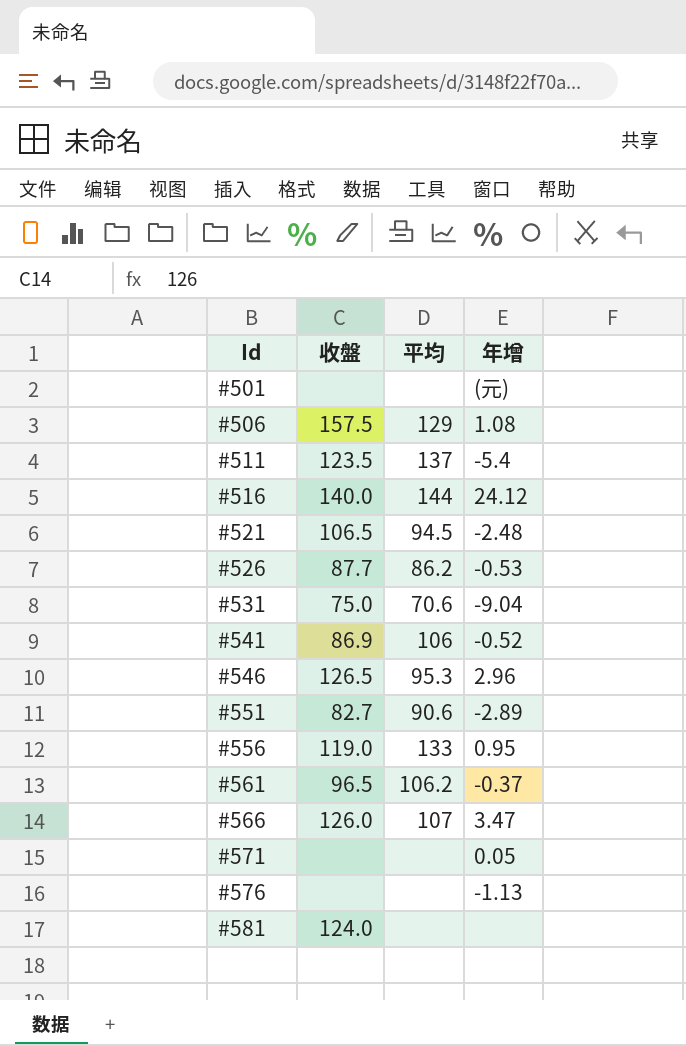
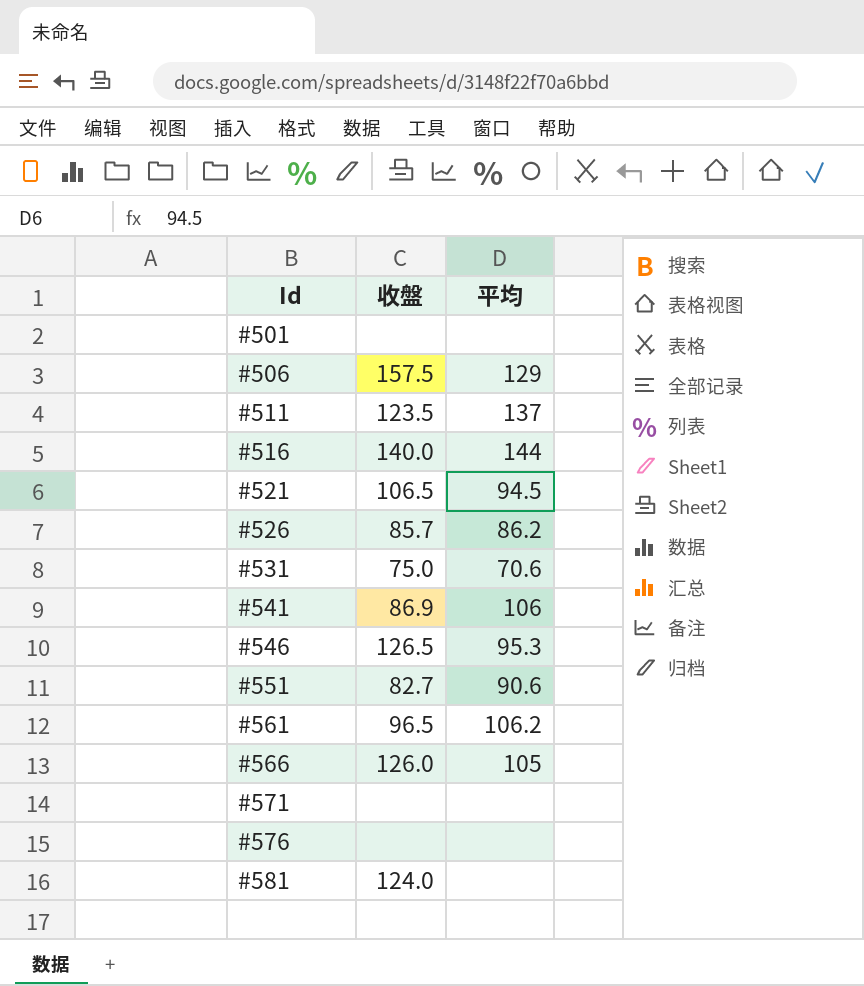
column 年增 | position: 4 -> none
row #556: 119.0 | 133 | 0.95 -> none
#526 | 收盤: 87.7 -> 85.7
#566 | 平均: 107 -> 105

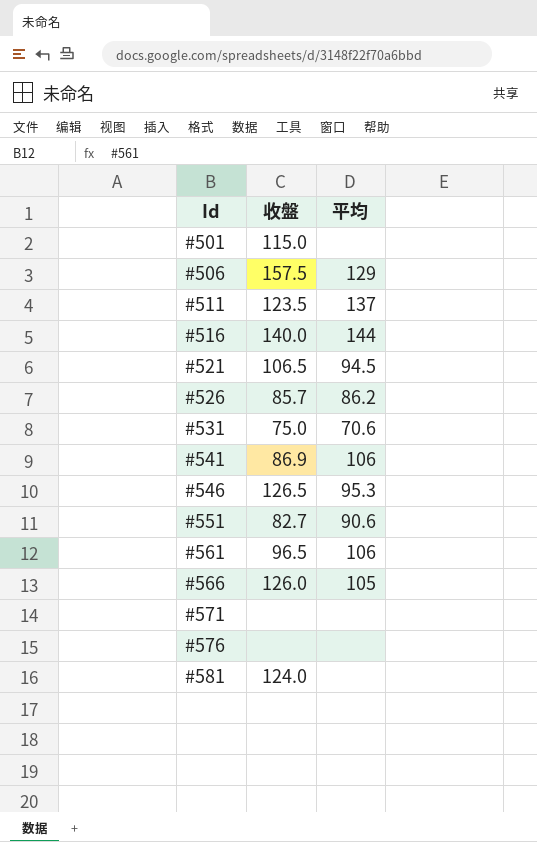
#501 | 收盤: none -> 115.0
#561 | 平均: 106.2 -> 106

